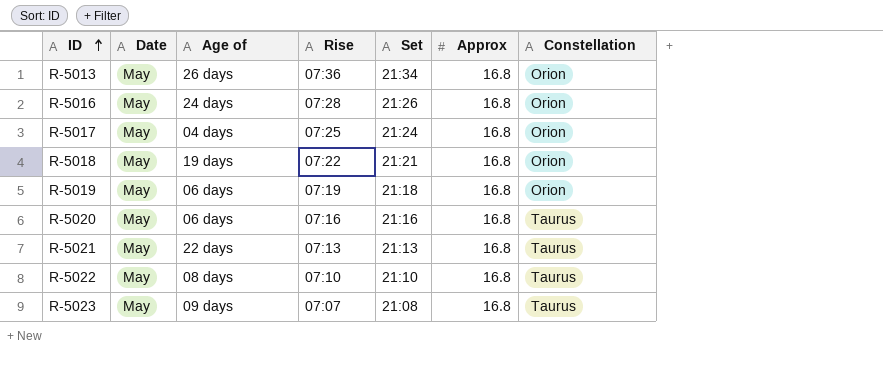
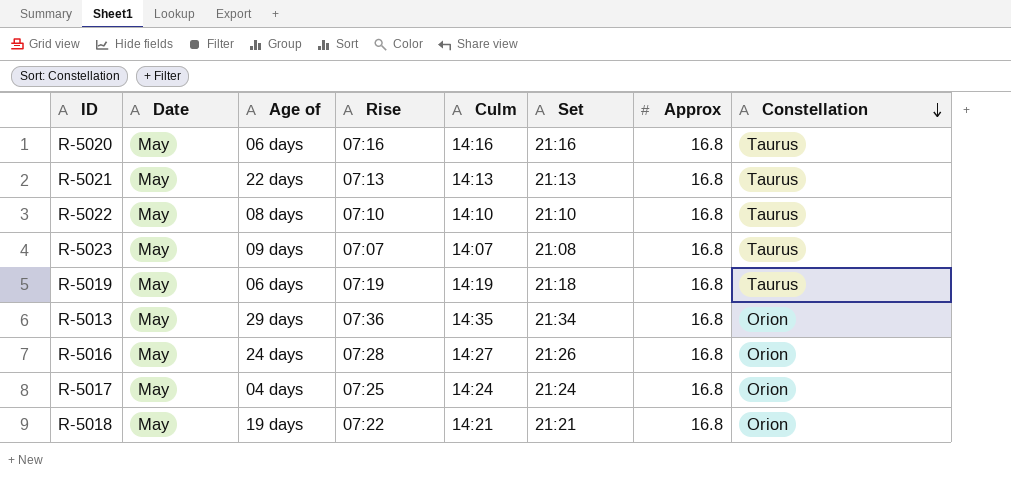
row order: ID ascending -> Constellation descending
column Culm | position: none -> 5
R-5019 | Constellation: Orion -> Taurus
R-5013 | Age of: 26 days -> 29 days

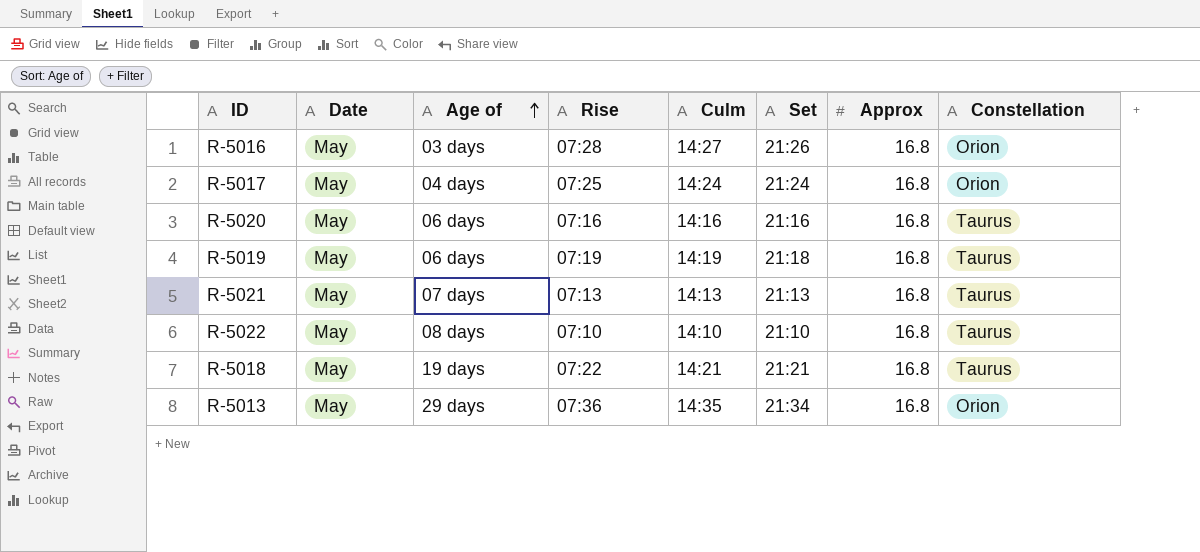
row order: Constellation descending -> Age of ascending
row R-5023: May | 09 days | 07:07 | 14:07 | 21:08 | 16.8 | Taurus -> none
R-5016 | Age of: 24 days -> 03 days
R-5021 | Age of: 22 days -> 07 days
R-5018 | Constellation: Orion -> Taurus

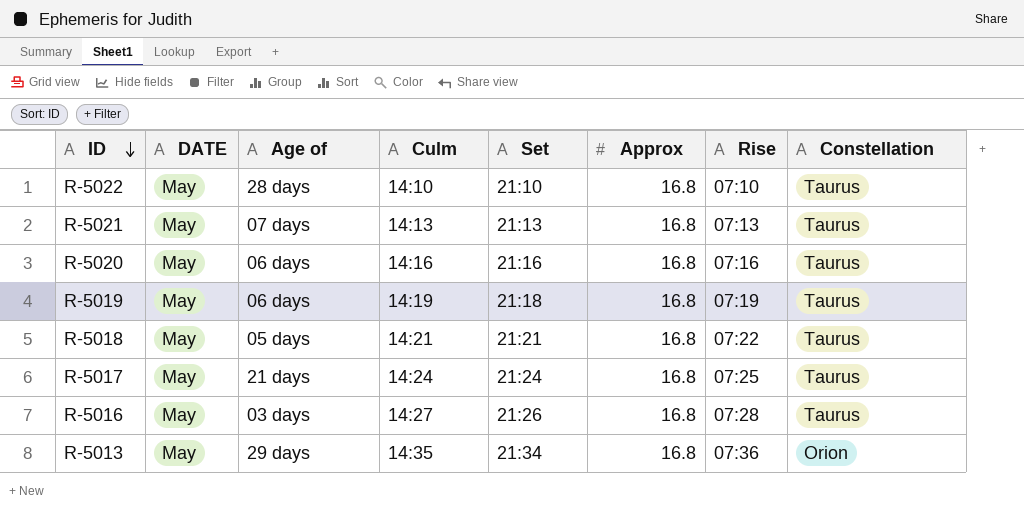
row order: Age of ascending -> ID descending
column name: Date -> DATE
column Rise | position: 4 -> 7
R-5022 | Age of: 08 days -> 28 days
R-5018 | Age of: 19 days -> 05 days
R-5017 | Age of: 04 days -> 21 days
R-5017 | Constellation: Orion -> Taurus
R-5016 | Constellation: Orion -> Taurus

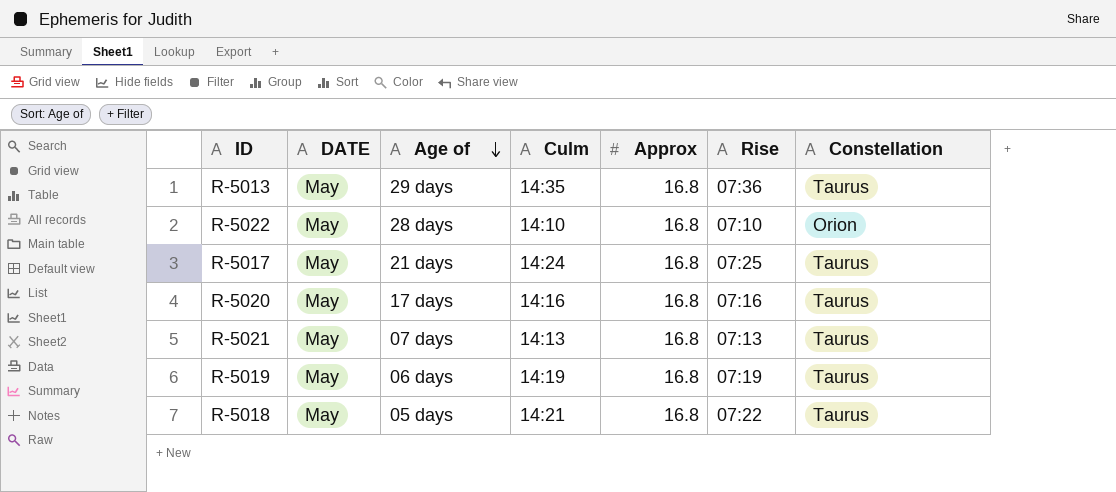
row order: ID descending -> Age of descending
column Set | position: 5 -> none
row R-5016: May | 03 days | 14:27 | 21:26 | 16.8 | 07:28 | Taurus -> none
R-5013 | Constellation: Orion -> Taurus
R-5022 | Constellation: Taurus -> Orion
R-5020 | Age of: 06 days -> 17 days

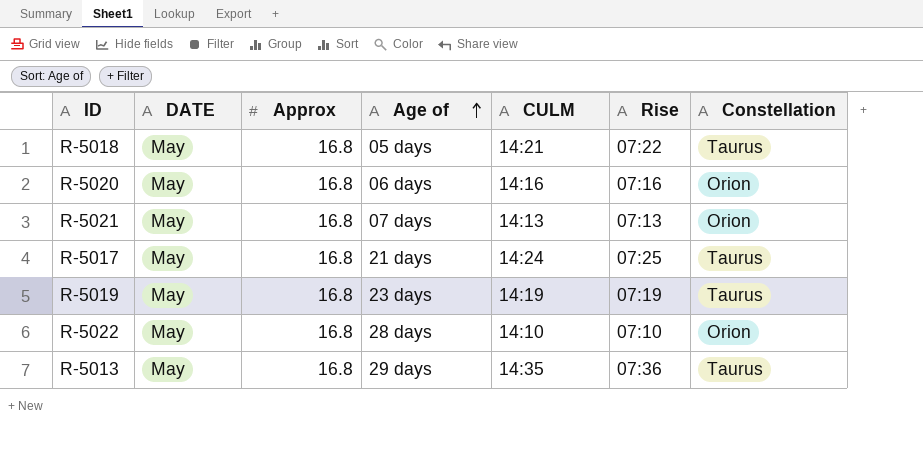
row order: Age of descending -> Age of ascending
column Approx | position: 5 -> 3
column name: Culm -> CULM
R-5020 | Age of: 17 days -> 06 days
R-5020 | Constellation: Taurus -> Orion
R-5021 | Constellation: Taurus -> Orion
R-5019 | Age of: 06 days -> 23 days

